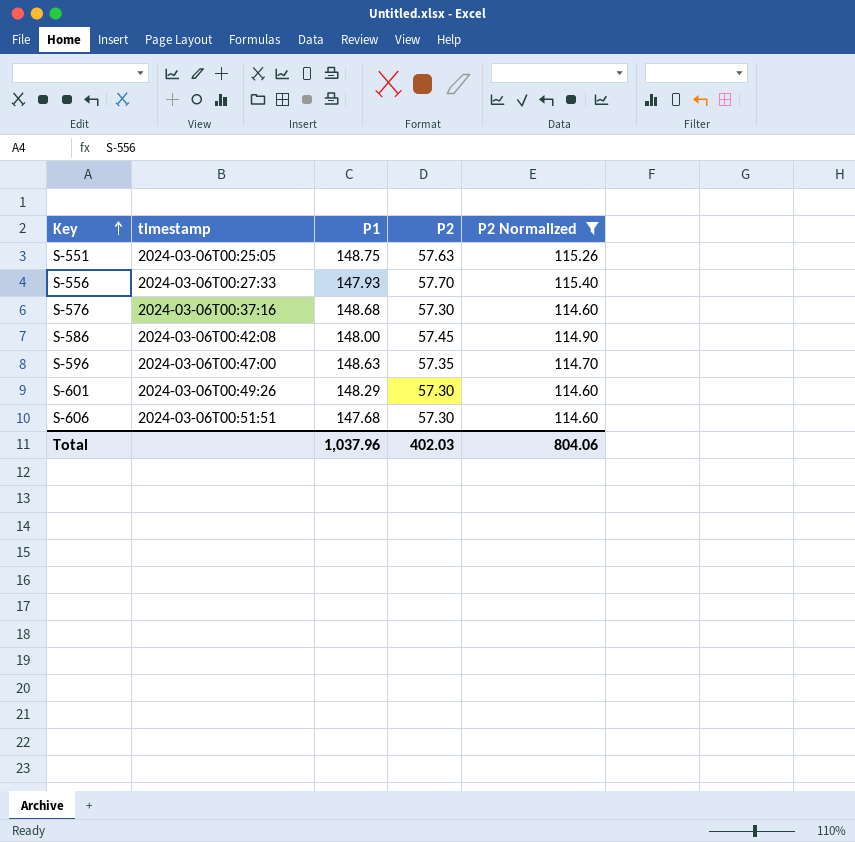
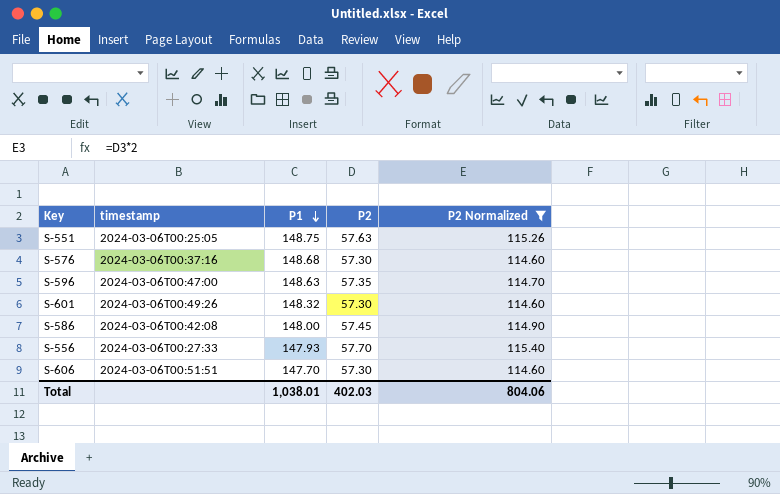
row order: Key ascending -> P1 descending
S-601 | P1: 148.29 -> 148.32
S-606 | P1: 147.68 -> 147.70
Total | P1: 1,037.96 -> 1,038.01

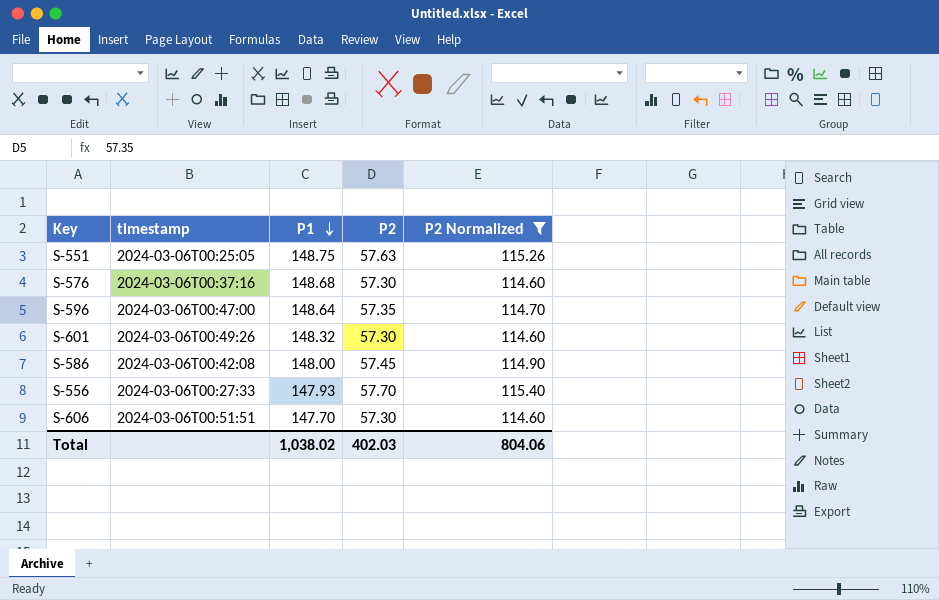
S-596 | P1: 148.63 -> 148.64
Total | P1: 1,038.01 -> 1,038.02

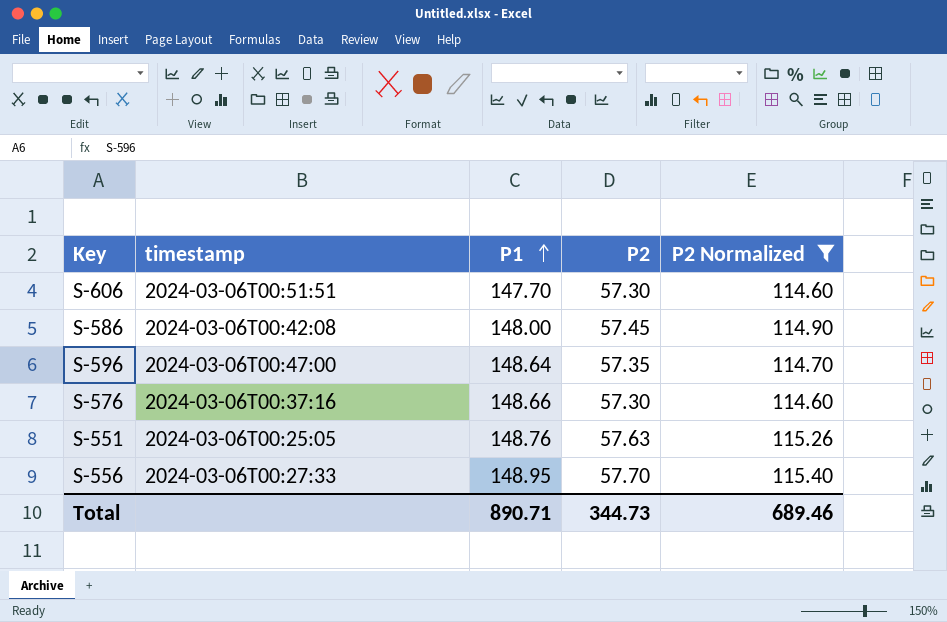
row order: P1 descending -> P1 ascending
row S-601: 2024-03-06T00:49:26 | 148.32 | 57.30 | 114.60 -> none
S-576 | P1: 148.68 -> 148.66
S-551 | P1: 148.75 -> 148.76
S-556 | P1: 147.93 -> 148.95
Total | P1: 1,038.02 -> 890.71
Total | P2: 402.03 -> 344.73
Total | P2 Normalized: 804.06 -> 689.46

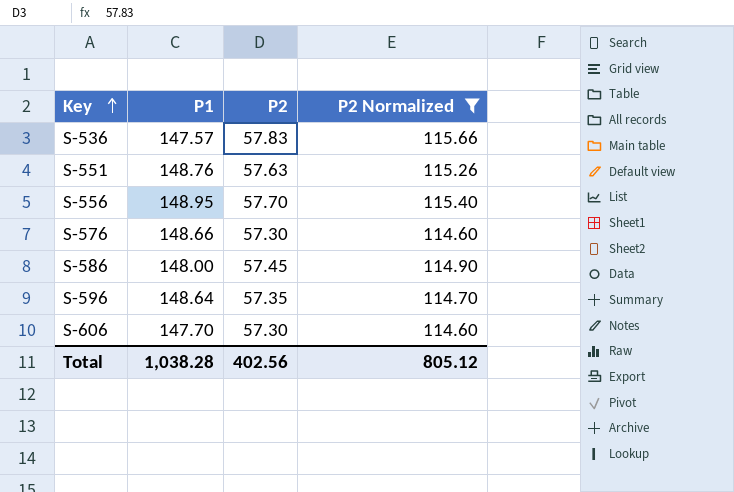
row order: P1 ascending -> Key ascending
column timestamp | position: 2 -> none
row S-536: none -> 147.57 | 57.83 | 115.66
Total | P1: 890.71 -> 1,038.28
Total | P2: 344.73 -> 402.56
Total | P2 Normalized: 689.46 -> 805.12

